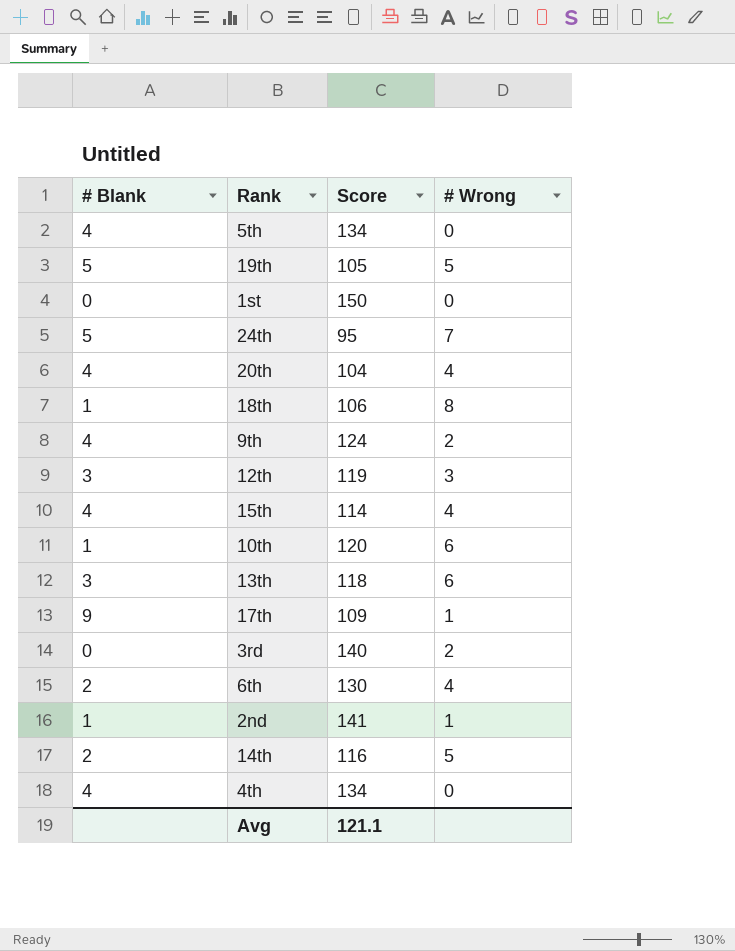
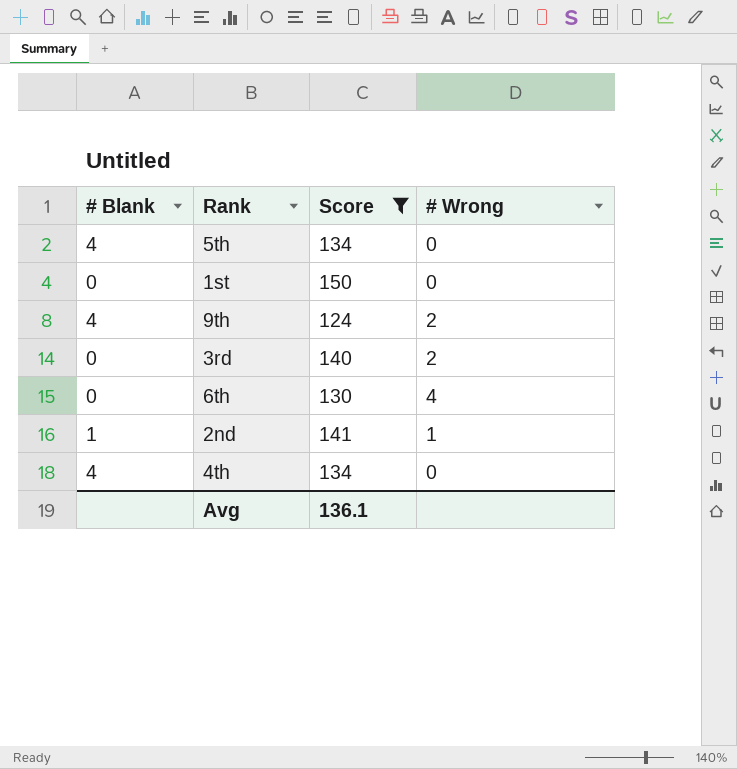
filter: none -> Score >= 124
6th | # Blank: 2 -> 0
Avg | Score: 121.1 -> 136.1

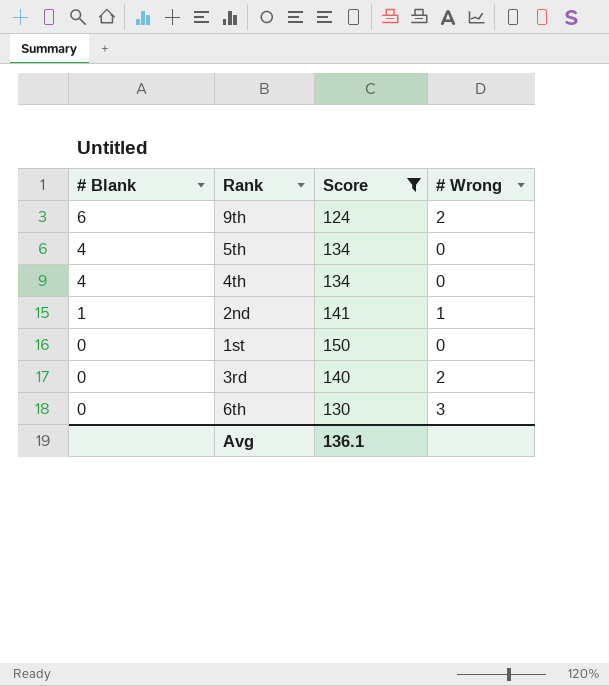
row order: none -> # Blank descending
9th | # Blank: 4 -> 6
6th | # Wrong: 4 -> 3

